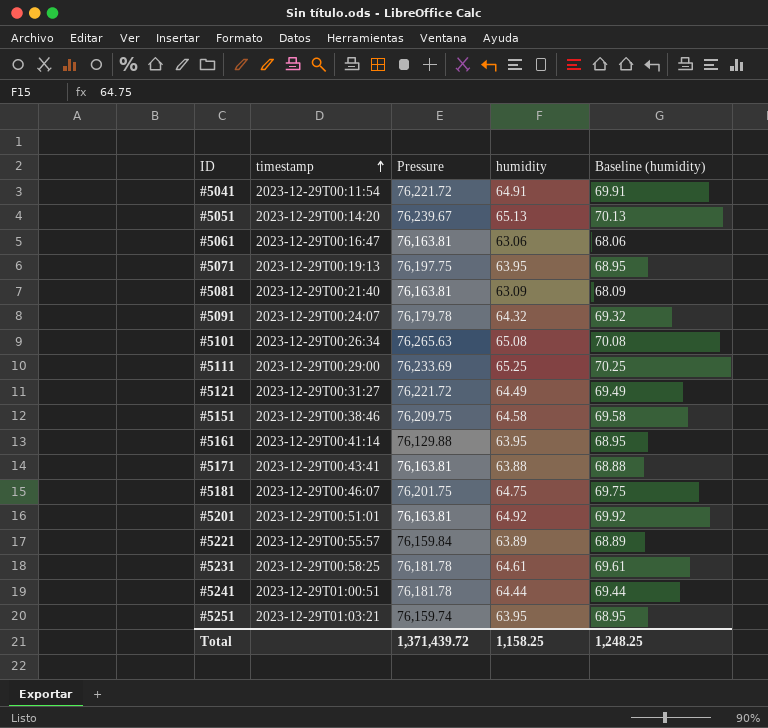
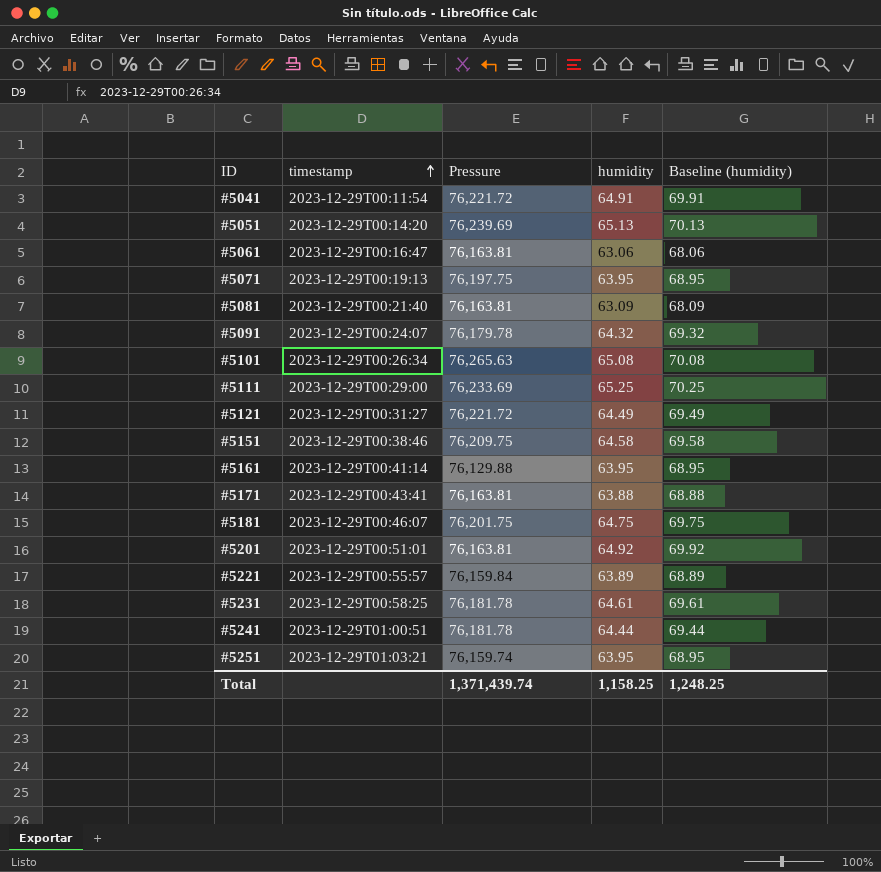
#5051 | Pressure: 76,239.67 -> 76,239.69
Total | Pressure: 1,371,439.72 -> 1,371,439.74

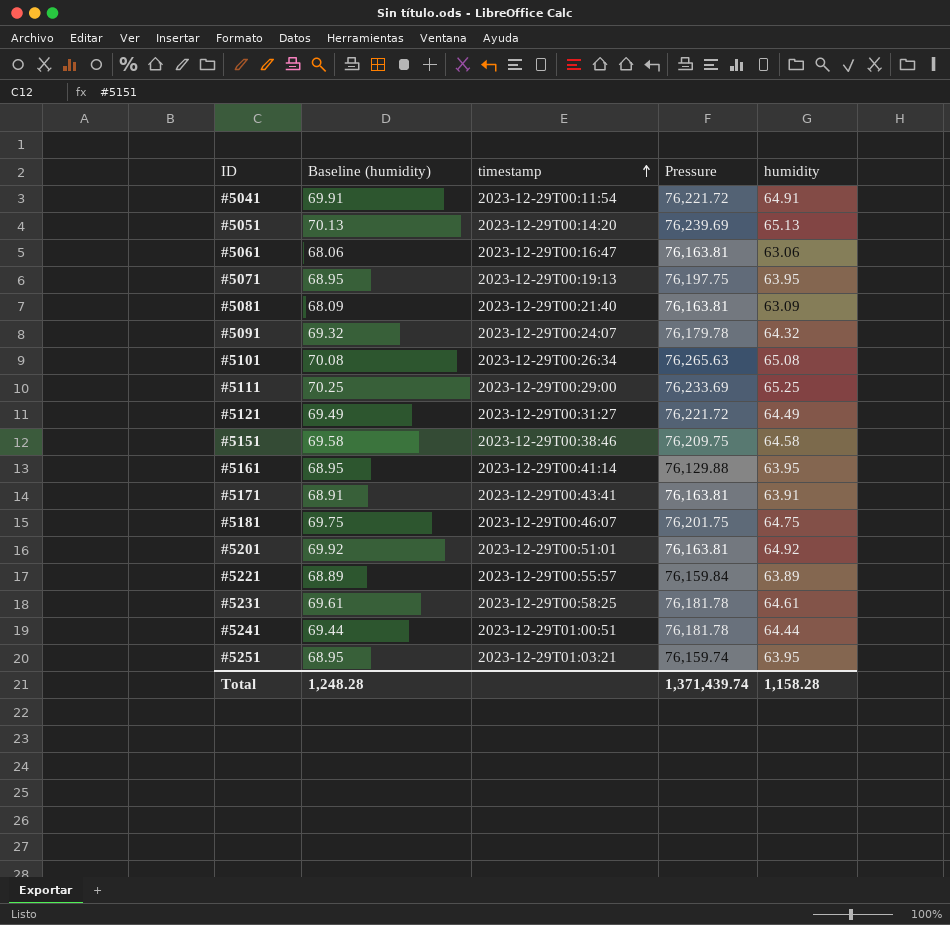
column Baseline (humidity) | position: 5 -> 2
#5171 | Baseline (humidity): 68.88 -> 68.91
#5171 | humidity: 63.88 -> 63.91
Total | Baseline (humidity): 1,248.25 -> 1,248.28
Total | humidity: 1,158.25 -> 1,158.28

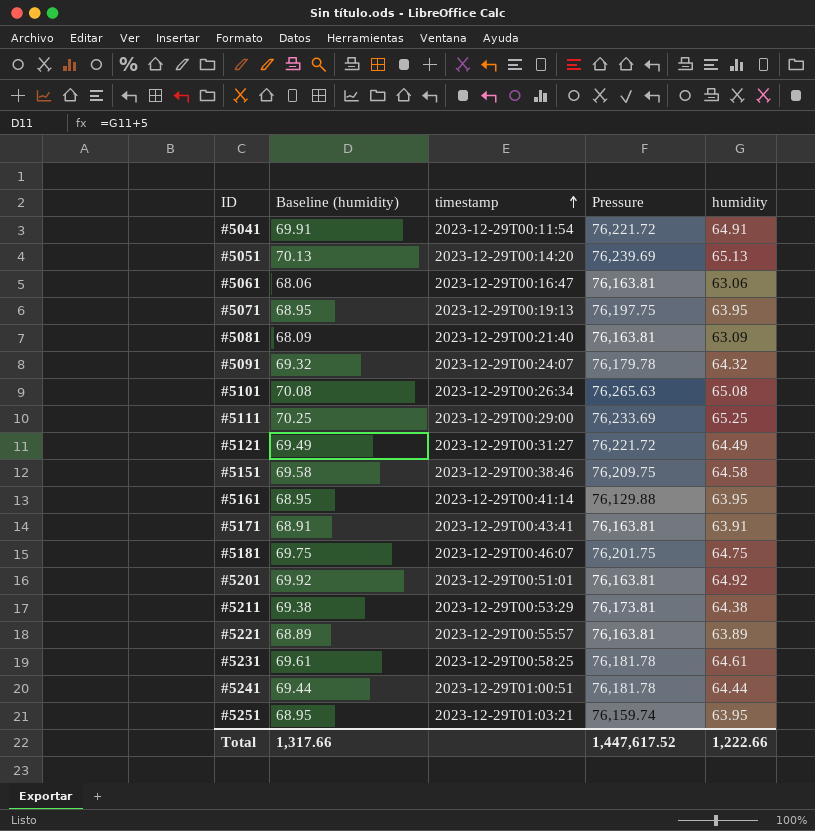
row #5211: none -> 69.38 | 2023-12-29T00:53:29 | 76,173.81 | 64.38
#5221 | Pressure: 76,159.84 -> 76,163.81
Total | Baseline (humidity): 1,248.28 -> 1,317.66
Total | Pressure: 1,371,439.74 -> 1,447,617.52
Total | humidity: 1,158.28 -> 1,222.66

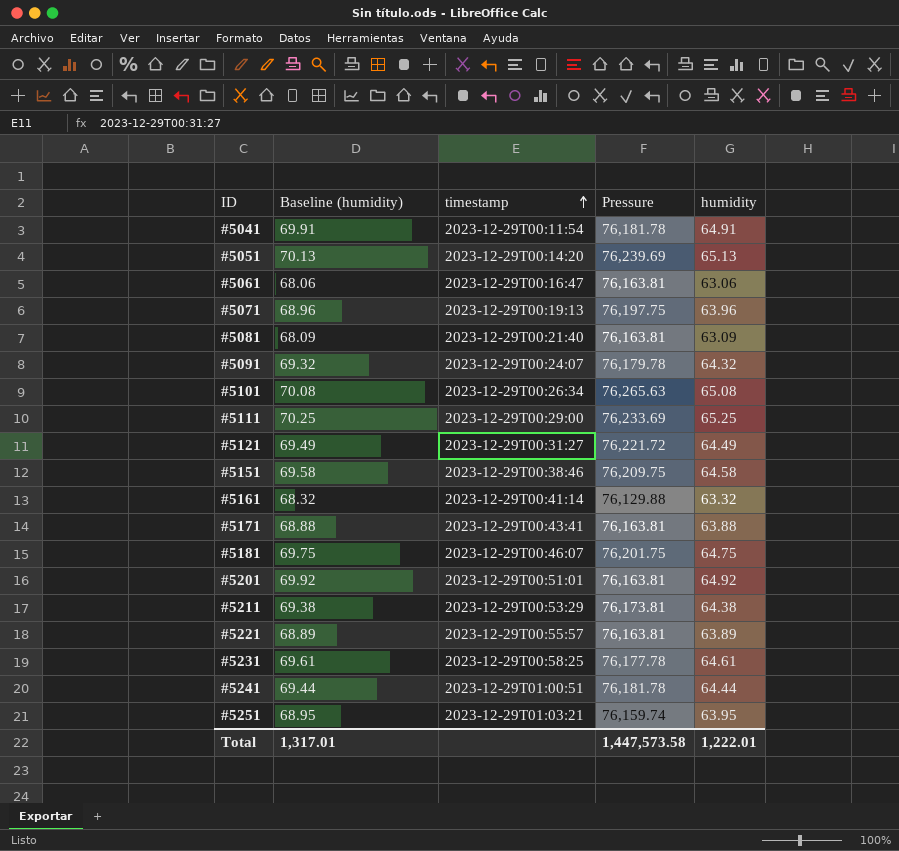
#5041 | Pressure: 76,221.72 -> 76,181.78
#5071 | Baseline (humidity): 68.95 -> 68.96
#5071 | humidity: 63.95 -> 63.96
#5161 | Baseline (humidity): 68.95 -> 68.32
#5161 | humidity: 63.95 -> 63.32
#5171 | Baseline (humidity): 68.91 -> 68.88
#5171 | humidity: 63.91 -> 63.88
#5231 | Pressure: 76,181.78 -> 76,177.78
Total | Baseline (humidity): 1,317.66 -> 1,317.01
Total | Pressure: 1,447,617.52 -> 1,447,573.58
Total | humidity: 1,222.66 -> 1,222.01

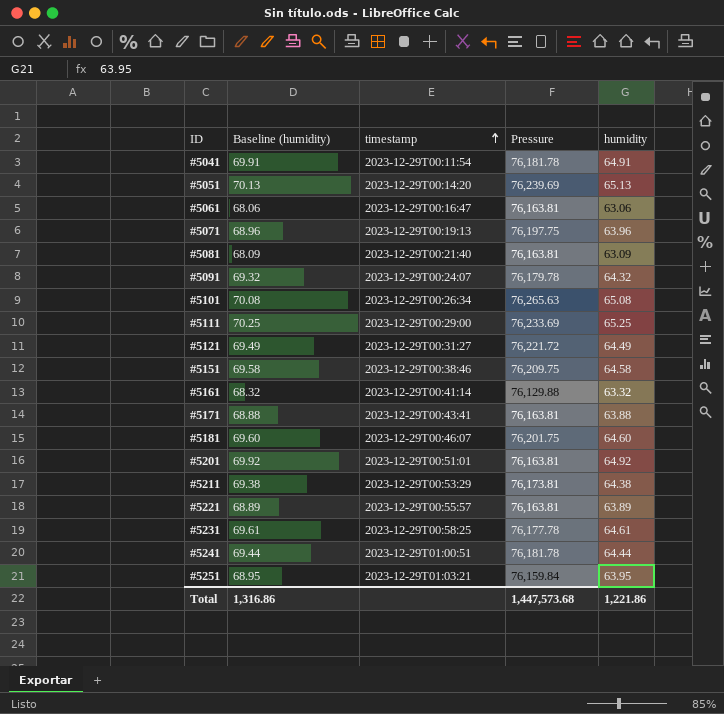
#5181 | Baseline (humidity): 69.75 -> 69.60
#5181 | humidity: 64.75 -> 64.60
#5251 | Pressure: 76,159.74 -> 76,159.84
Total | Baseline (humidity): 1,317.01 -> 1,316.86
Total | Pressure: 1,447,573.58 -> 1,447,573.68
Total | humidity: 1,222.01 -> 1,221.86

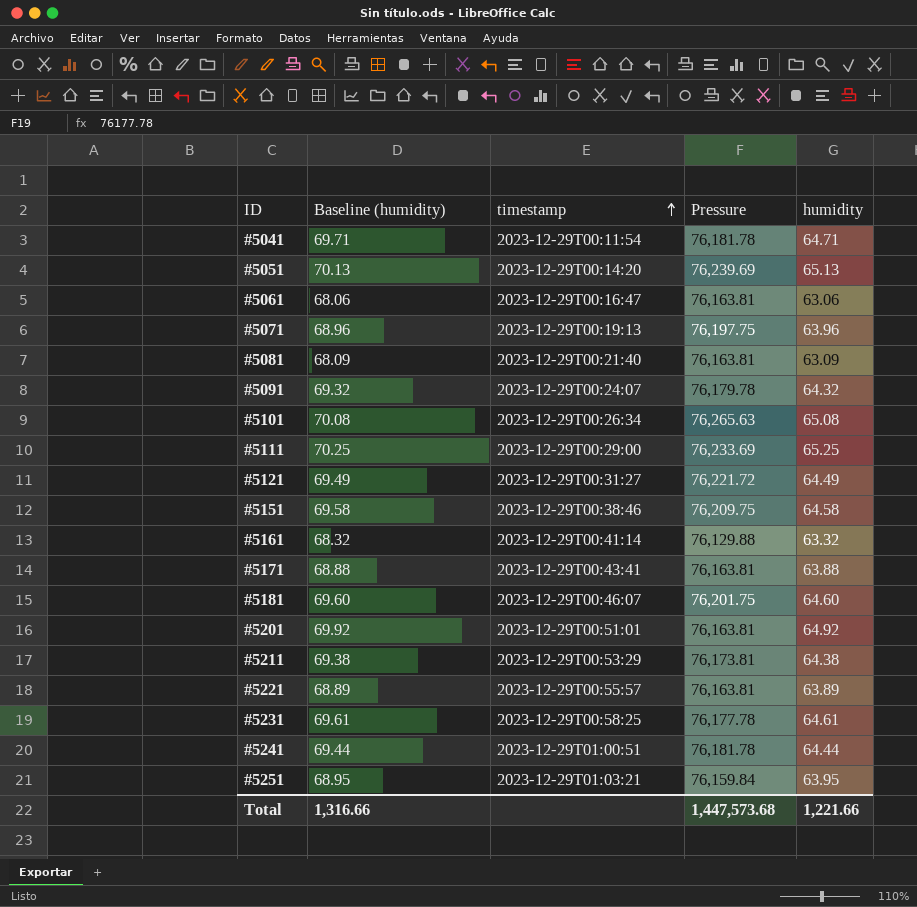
#5041 | Baseline (humidity): 69.91 -> 69.71
#5041 | humidity: 64.91 -> 64.71
Total | Baseline (humidity): 1,316.86 -> 1,316.66
Total | humidity: 1,221.86 -> 1,221.66

